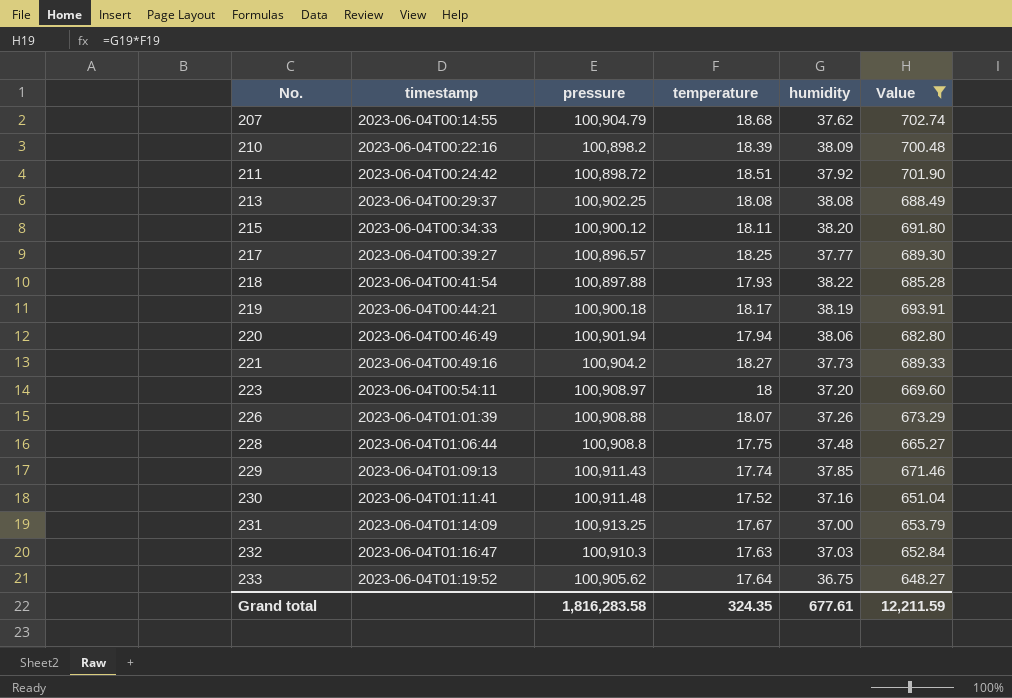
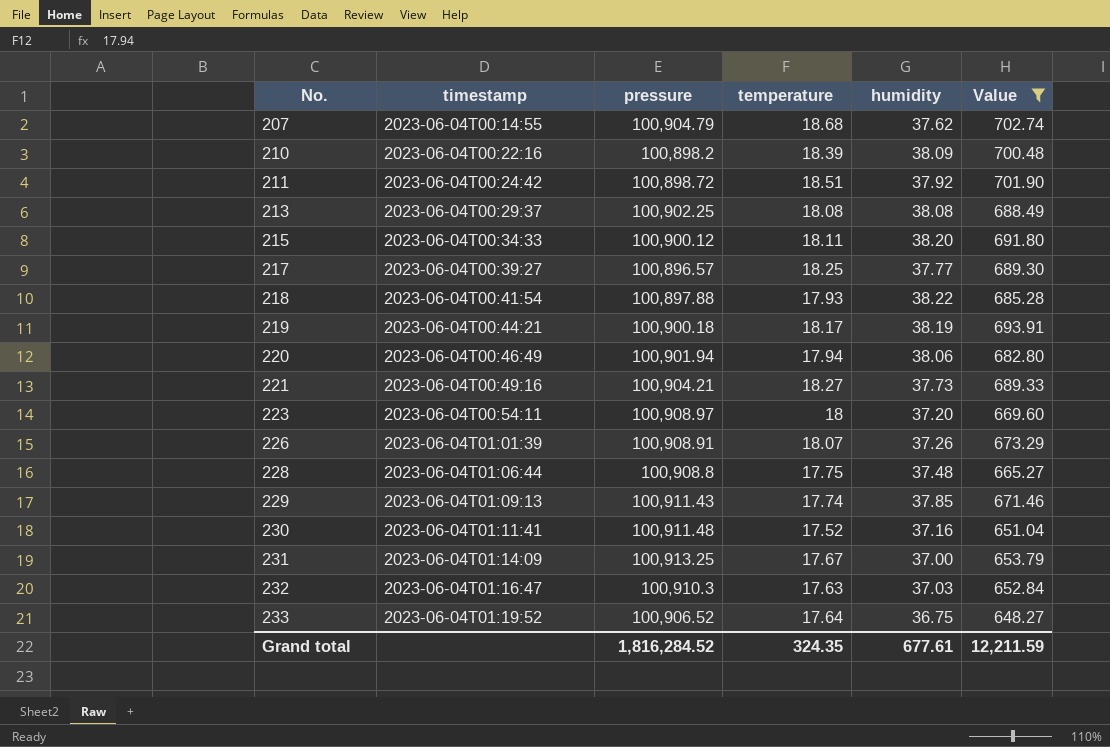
221 | pressure: 100,904.2 -> 100,904.21
226 | pressure: 100,908.88 -> 100,908.91
233 | pressure: 100,905.62 -> 100,906.52
Grand total | pressure: 1,816,283.58 -> 1,816,284.52

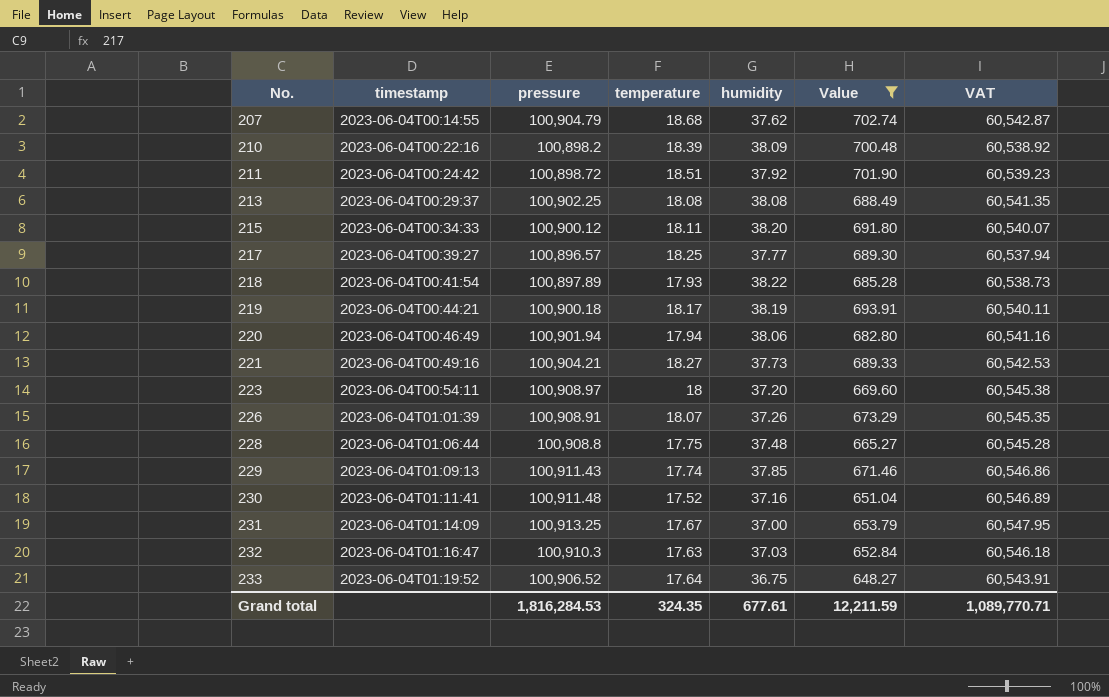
column VAT | formula: none -> [pressure] * 0.6
218 | pressure: 100,897.88 -> 100,897.89
Grand total | pressure: 1,816,284.52 -> 1,816,284.53

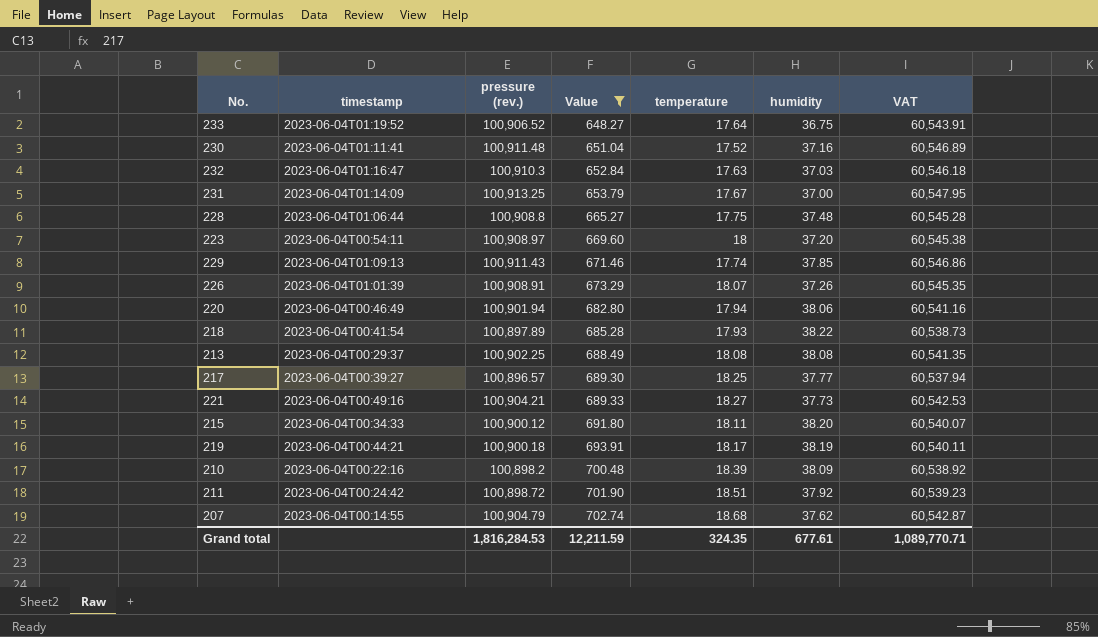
row order: No. ascending -> Value ascending
column name: pressure -> pressure (rev.)
column Value | position: 6 -> 4

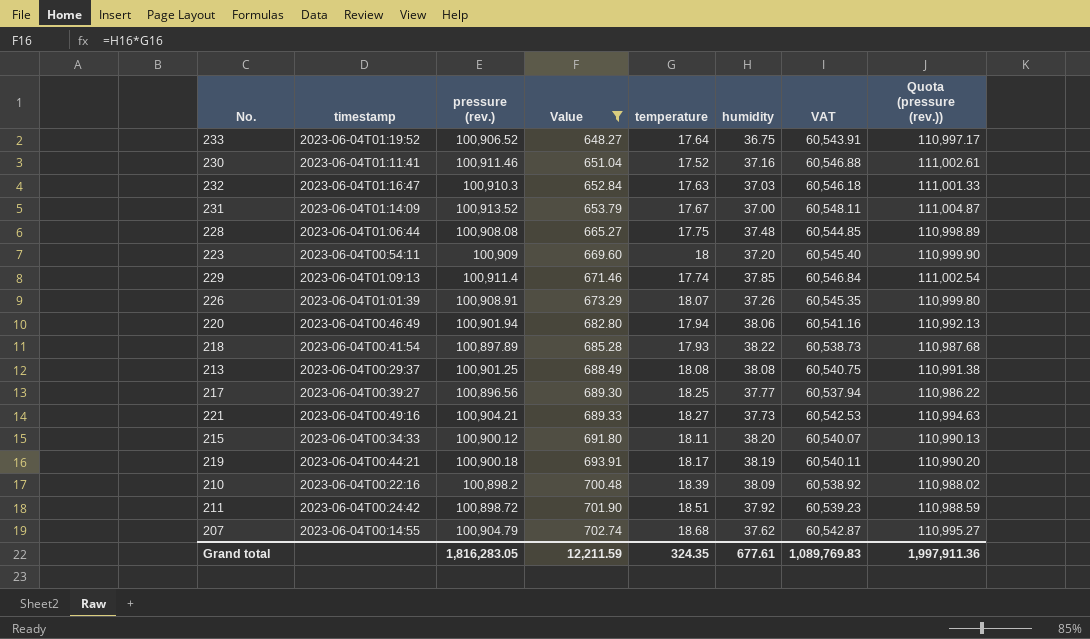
column Quota (pressure (rev.)) | formula: none -> [pressure (rev.)] * 1.1
230 | pressure (rev.): 100,911.48 -> 100,911.46
230 | VAT: 60,546.89 -> 60,546.88
231 | pressure (rev.): 100,913.25 -> 100,913.52
231 | VAT: 60,547.95 -> 60,548.11
228 | pressure (rev.): 100,908.8 -> 100,908.08
228 | VAT: 60,545.28 -> 60,544.85
223 | pressure (rev.): 100,908.97 -> 100,909
223 | VAT: 60,545.38 -> 60,545.40
229 | pressure (rev.): 100,911.43 -> 100,911.4
229 | VAT: 60,546.86 -> 60,546.84
213 | pressure (rev.): 100,902.25 -> 100,901.25
213 | VAT: 60,541.35 -> 60,540.75
217 | pressure (rev.): 100,896.57 -> 100,896.56
Grand total | pressure (rev.): 1,816,284.53 -> 1,816,283.05
Grand total | VAT: 1,089,770.71 -> 1,089,769.83

